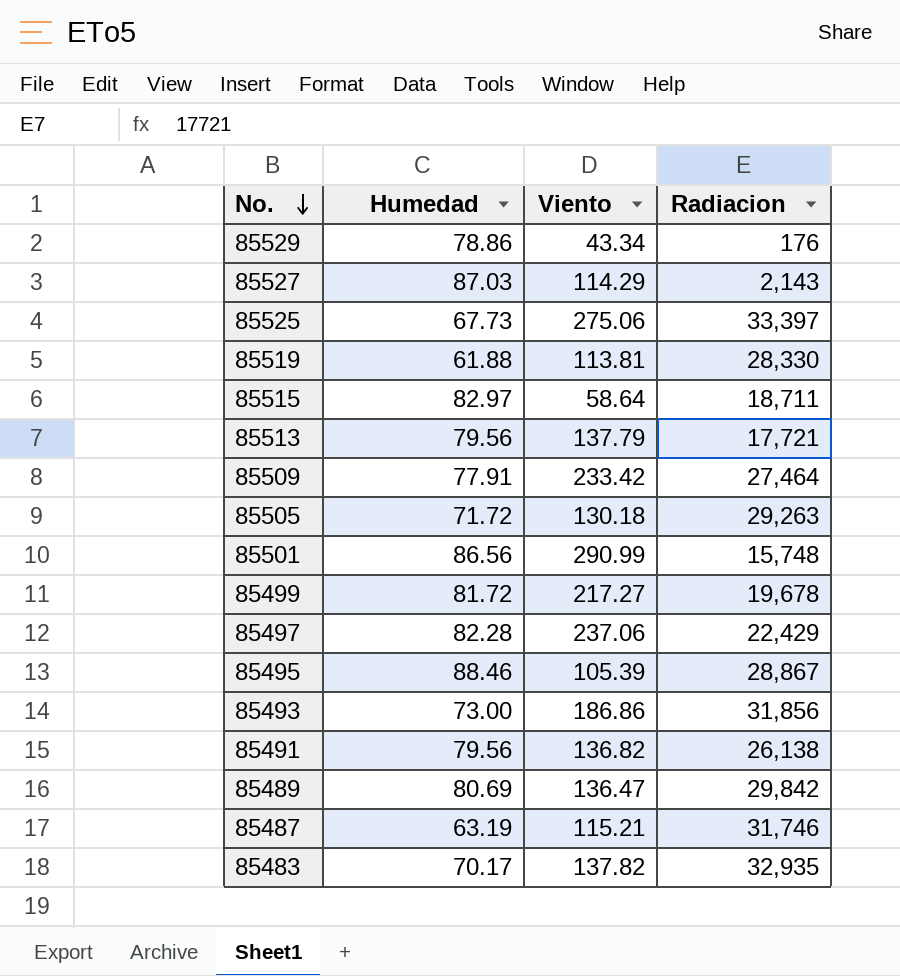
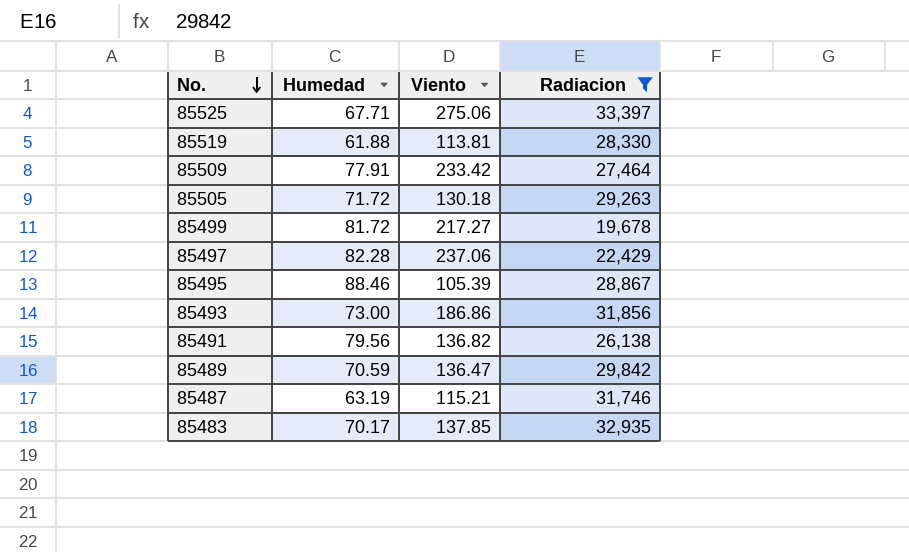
filter: none -> Radiacion >= 19,678
85525 | Humedad: 67.73 -> 67.71
85489 | Humedad: 80.69 -> 70.59
85483 | Viento: 137.82 -> 137.85

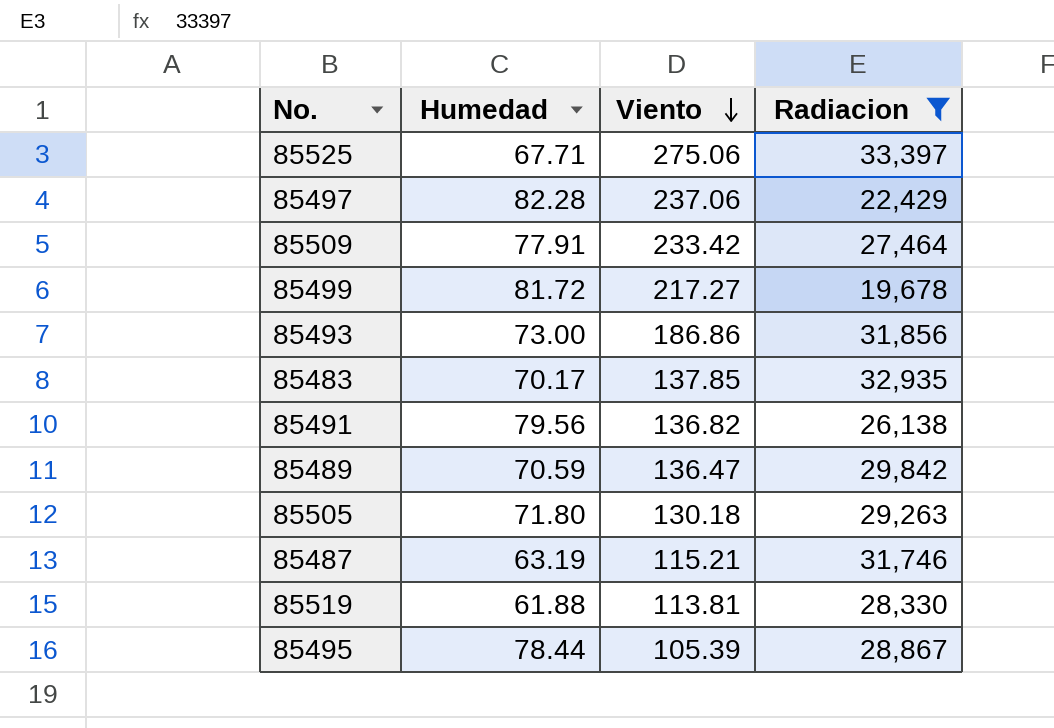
row order: No. descending -> Viento descending
85505 | Humedad: 71.72 -> 71.80
85495 | Humedad: 88.46 -> 78.44

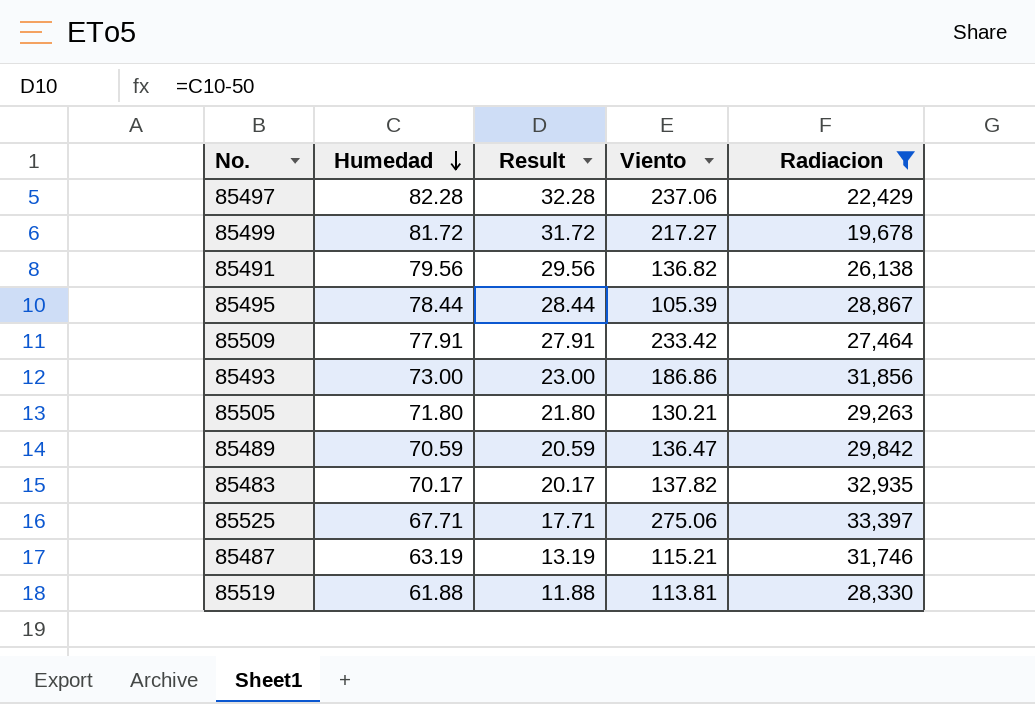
row order: Viento descending -> Humedad descending
column Result | formula: none -> [Humedad] - 50
85505 | Viento: 130.18 -> 130.21
85483 | Viento: 137.85 -> 137.82

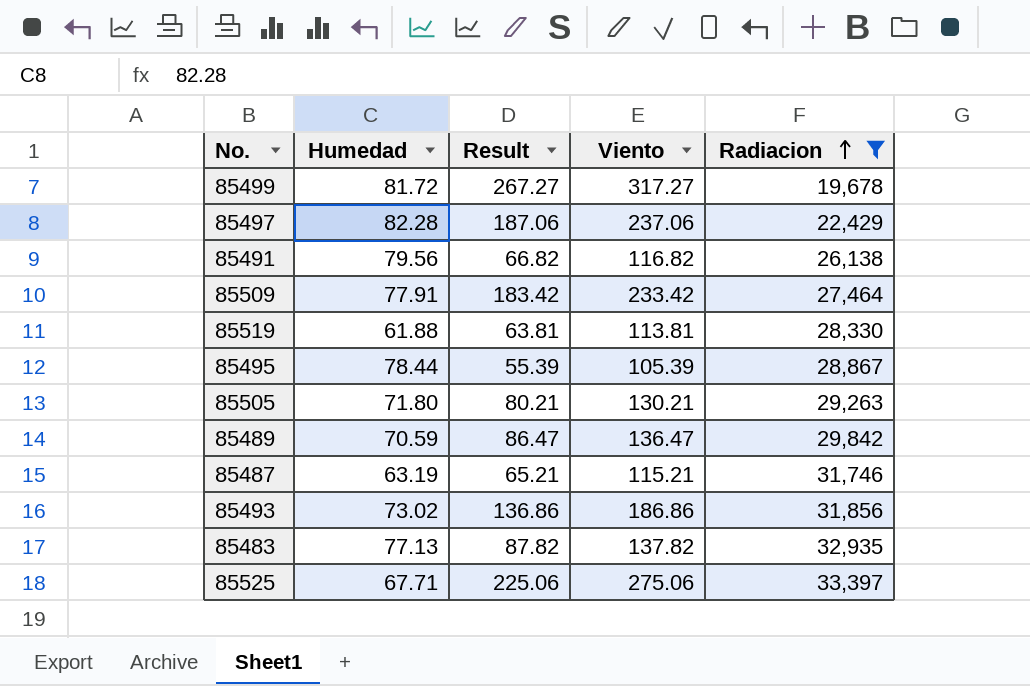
row order: Humedad descending -> Radiacion ascending
column Result | formula: [Humedad] - 50 -> [Viento] - 50
85499 | Viento: 217.27 -> 317.27
85491 | Viento: 136.82 -> 116.82
85493 | Humedad: 73.00 -> 73.02
85483 | Humedad: 70.17 -> 77.13

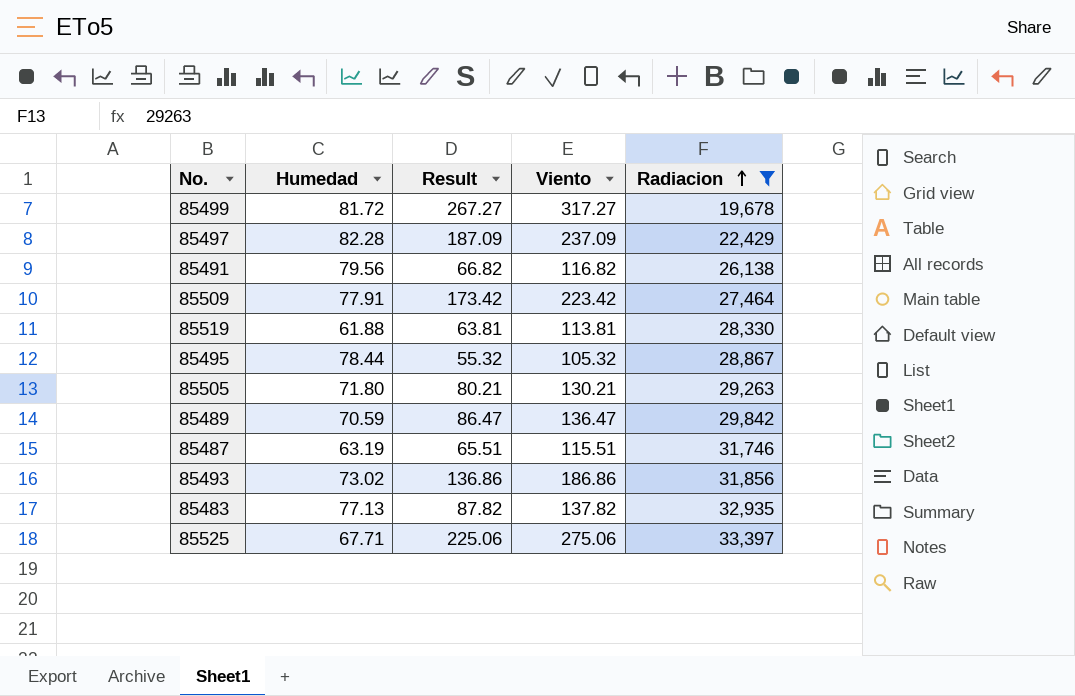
85497 | Result: 187.06 -> 187.09
85497 | Viento: 237.06 -> 237.09
85509 | Result: 183.42 -> 173.42
85509 | Viento: 233.42 -> 223.42
85495 | Result: 55.39 -> 55.32
85495 | Viento: 105.39 -> 105.32
85487 | Result: 65.21 -> 65.51
85487 | Viento: 115.21 -> 115.51

